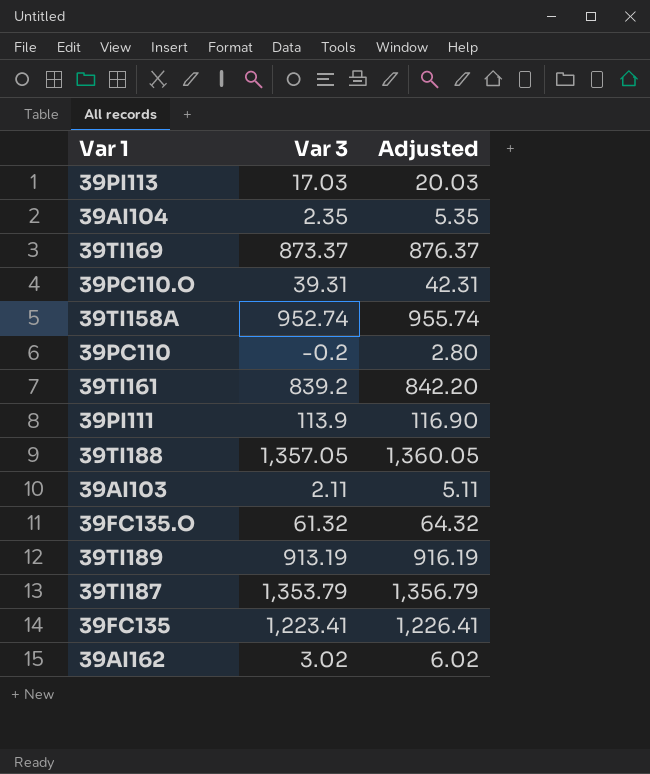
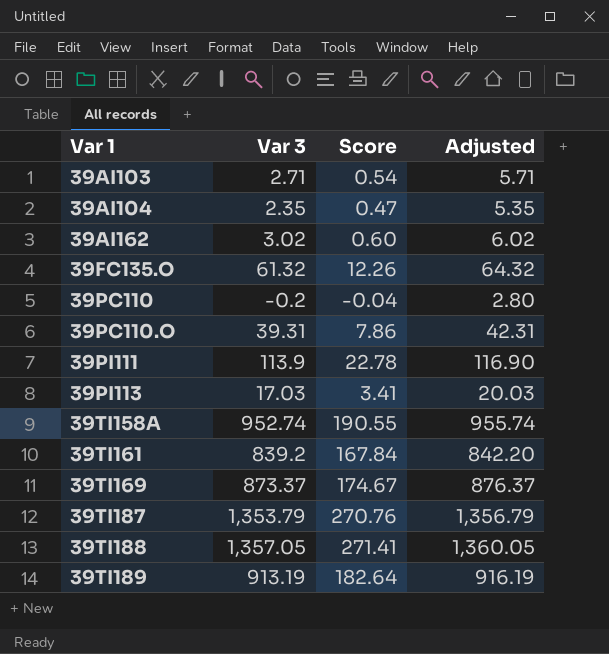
row order: none -> Var 1 ascending
column Score | formula: none -> [Var 3] * 0.2
row 39FC135: 1,223.41 | 1,226.41 -> none
39AI103 | Var 3: 2.11 -> 2.71
39AI103 | Adjusted: 5.11 -> 5.71

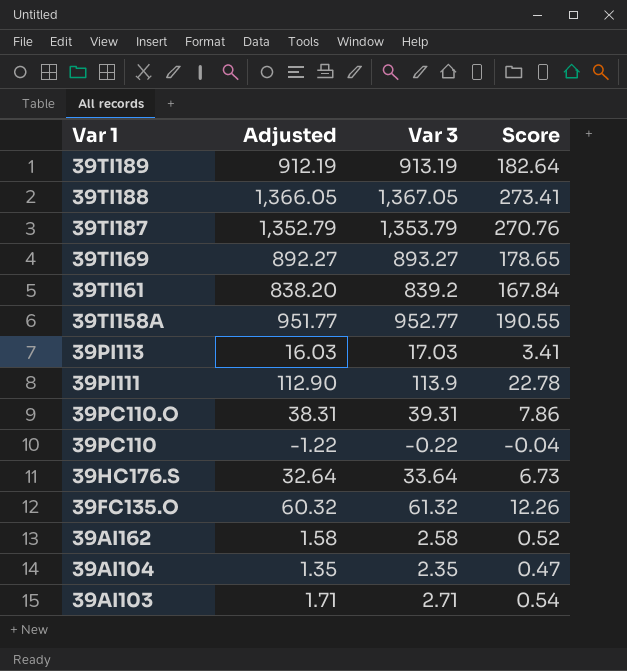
row order: Var 1 ascending -> Var 1 descending
column Adjusted | formula: [Var 3] + 3 -> [Var 3] - 1
column Adjusted | position: 4 -> 2
39TI188 | Var 3: 1,357.05 -> 1,367.05
39TI188 | Score: 271.41 -> 273.41
39TI169 | Var 3: 873.37 -> 893.27
39TI169 | Score: 174.67 -> 178.65
39TI158A | Var 3: 952.74 -> 952.77
39PC110 | Var 3: -0.2 -> -0.22
row 39HC176.S: none -> 32.64 | 33.64 | 6.73
39AI162 | Var 3: 3.02 -> 2.58
39AI162 | Score: 0.60 -> 0.52

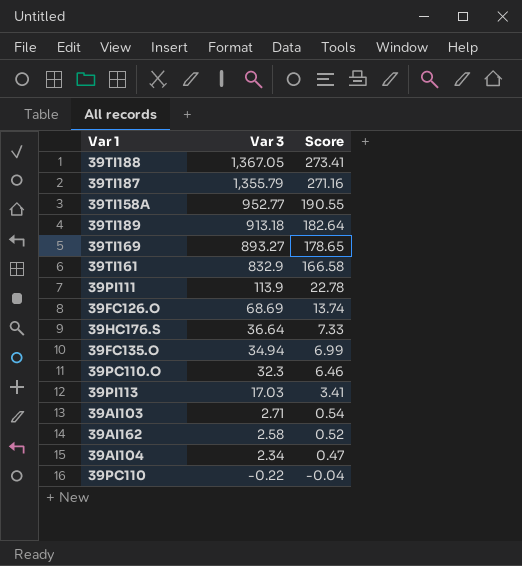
row order: Var 1 descending -> Var 3 descending
column Adjusted | formula: [Var 3] - 1 -> none
39TI187 | Var 3: 1,353.79 -> 1,355.79
39TI187 | Score: 270.76 -> 271.16
39TI189 | Var 3: 913.19 -> 913.18
39TI161 | Var 3: 839.2 -> 832.9
39TI161 | Score: 167.84 -> 166.58
row 39FC126.O: none -> 68.69 | 13.74
39HC176.S | Var 3: 33.64 -> 36.64
39HC176.S | Score: 6.73 -> 7.33
39FC135.O | Var 3: 61.32 -> 34.94
39FC135.O | Score: 12.26 -> 6.99
39PC110.O | Var 3: 39.31 -> 32.3
39PC110.O | Score: 7.86 -> 6.46
39AI104 | Var 3: 2.35 -> 2.34

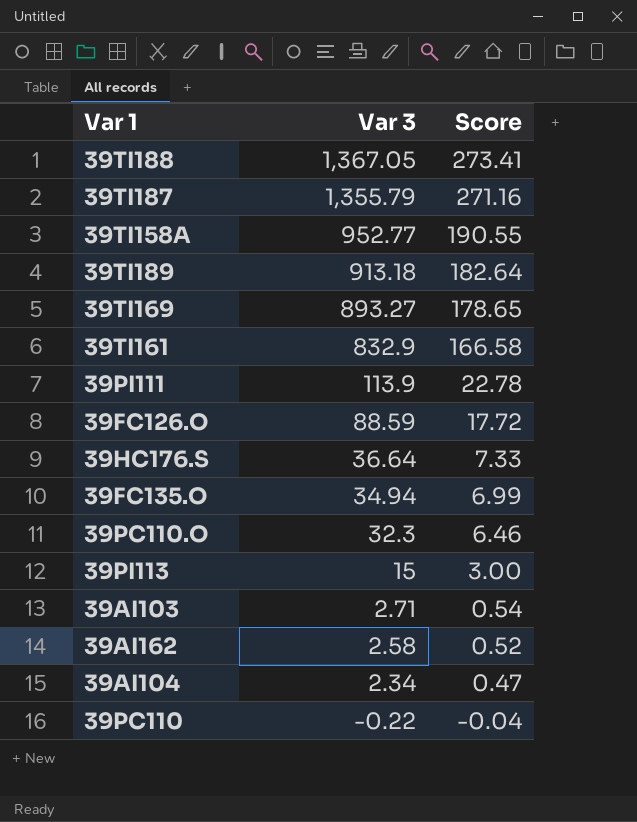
39FC126.O | Var 3: 68.69 -> 88.59
39FC126.O | Score: 13.74 -> 17.72
39PI113 | Var 3: 17.03 -> 15
39PI113 | Score: 3.41 -> 3.00

